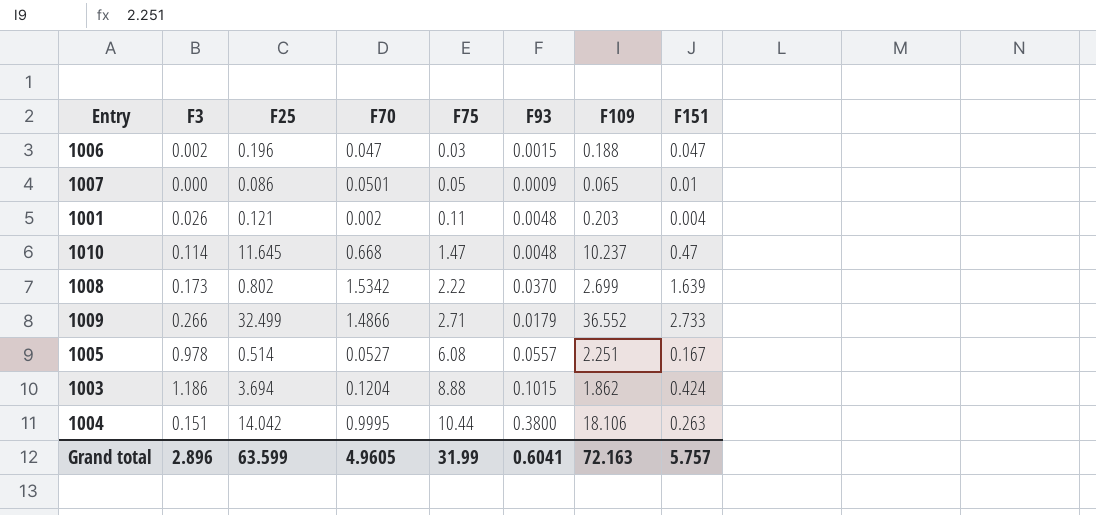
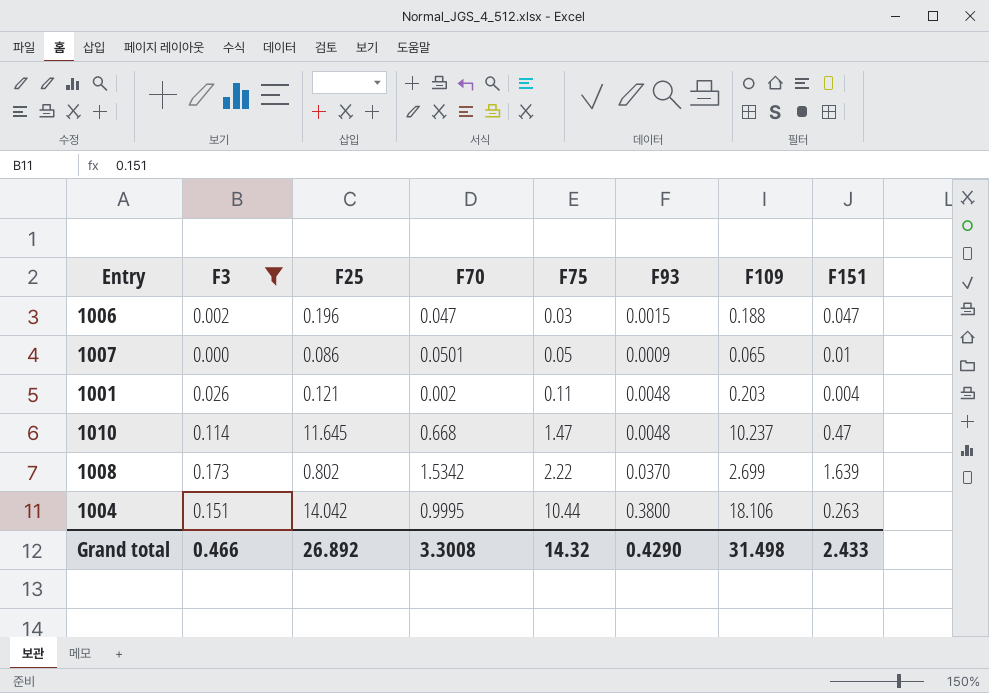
filter: none -> F3 <= 0.173
Grand total | F3: 2.896 -> 0.466
Grand total | F25: 63.599 -> 26.892
Grand total | F70: 4.9605 -> 3.3008
Grand total | F75: 31.99 -> 14.32
Grand total | F93: 0.6041 -> 0.4290
Grand total | F109: 72.163 -> 31.498
Grand total | F151: 5.757 -> 2.433

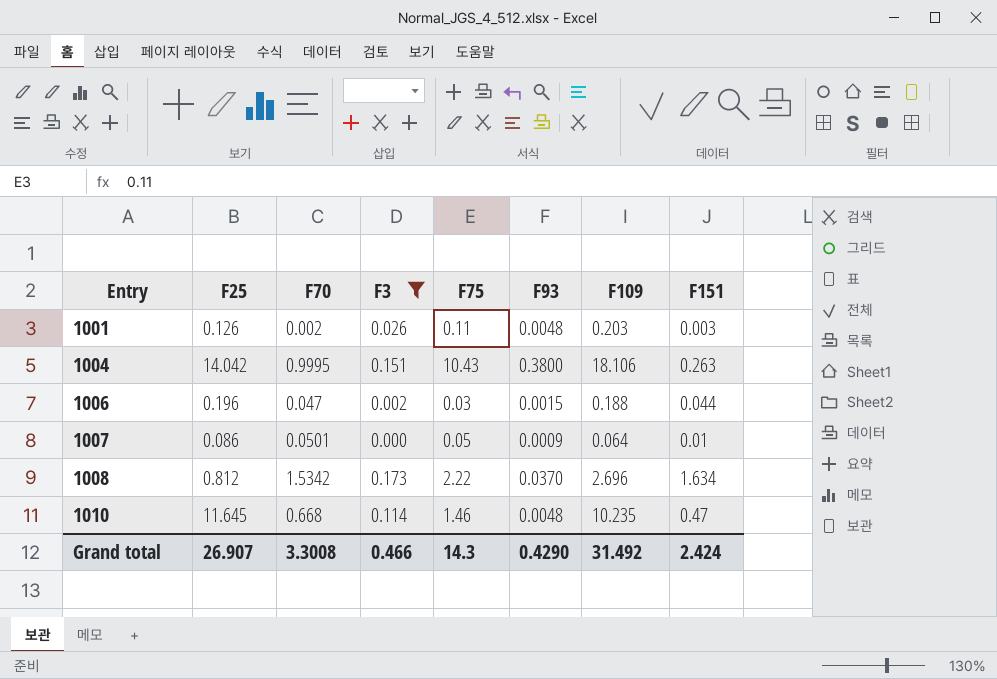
row order: F75 ascending -> Entry ascending
column F3 | position: 2 -> 4
1001 | F25: 0.121 -> 0.126
1001 | F151: 0.004 -> 0.003
1004 | F75: 10.44 -> 10.43
1006 | F151: 0.047 -> 0.044
1007 | F109: 0.065 -> 0.064
1008 | F25: 0.802 -> 0.812
1008 | F109: 2.699 -> 2.696
1008 | F151: 1.639 -> 1.634
1010 | F75: 1.47 -> 1.46
1010 | F109: 10.237 -> 10.235
Grand total | F25: 26.892 -> 26.907
Grand total | F75: 14.32 -> 14.3
Grand total | F109: 31.498 -> 31.492
Grand total | F151: 2.433 -> 2.424

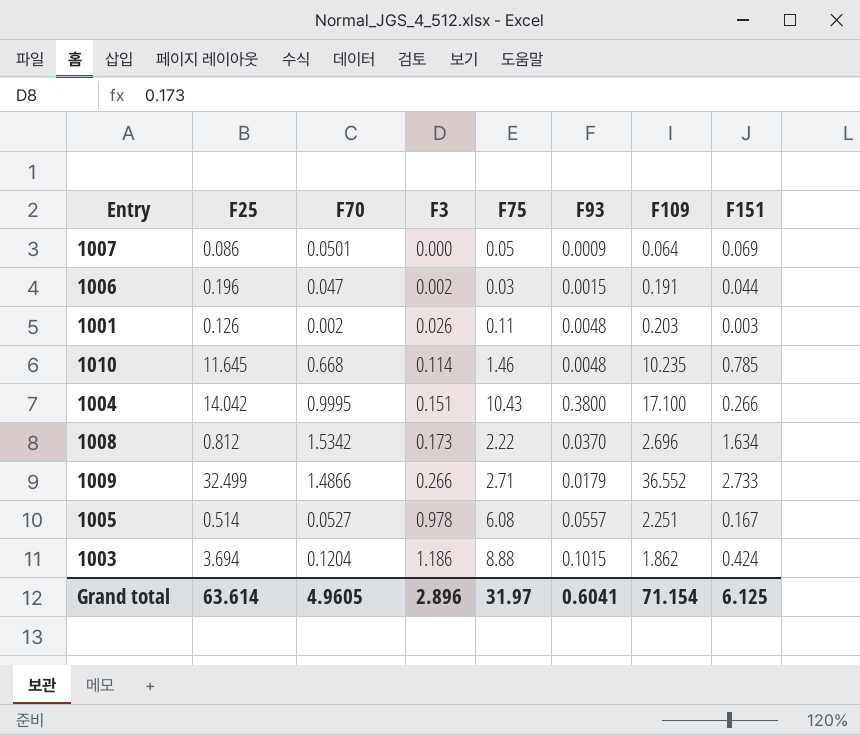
filter: F3 <= 0.173 -> none
row order: Entry ascending -> F3 ascending
1007 | F151: 0.01 -> 0.069
1006 | F109: 0.188 -> 0.191
1010 | F151: 0.47 -> 0.785
1004 | F109: 18.106 -> 17.100
1004 | F151: 0.263 -> 0.266
Grand total | F25: 26.907 -> 63.614
Grand total | F70: 3.3008 -> 4.9605
Grand total | F3: 0.466 -> 2.896
Grand total | F75: 14.3 -> 31.97
Grand total | F93: 0.4290 -> 0.6041
Grand total | F109: 31.492 -> 71.154
Grand total | F151: 2.424 -> 6.125

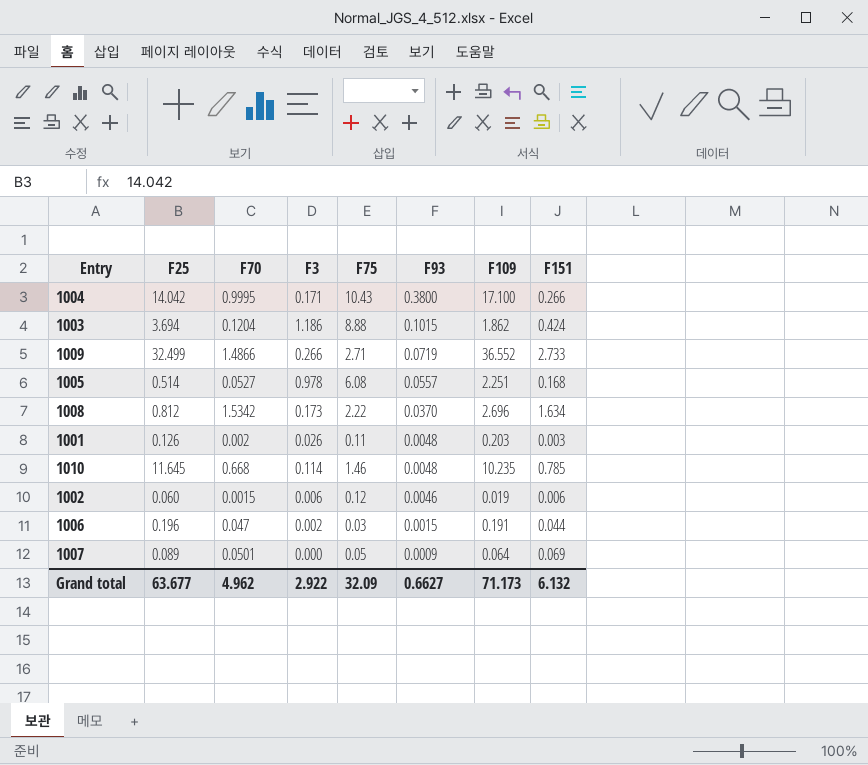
row order: F3 ascending -> F93 descending
1004 | F3: 0.151 -> 0.171
1009 | F93: 0.0179 -> 0.0719
1005 | F151: 0.167 -> 0.168
row 1002: none -> 0.060 | 0.0015 | 0.006 | 0.12 | 0.0046 | 0.019 | 0.006
1007 | F25: 0.086 -> 0.089
Grand total | F25: 63.614 -> 63.677
Grand total | F70: 4.9605 -> 4.962
Grand total | F3: 2.896 -> 2.922
Grand total | F75: 31.97 -> 32.09
Grand total | F93: 0.6041 -> 0.6627
Grand total | F109: 71.154 -> 71.173
Grand total | F151: 6.125 -> 6.132

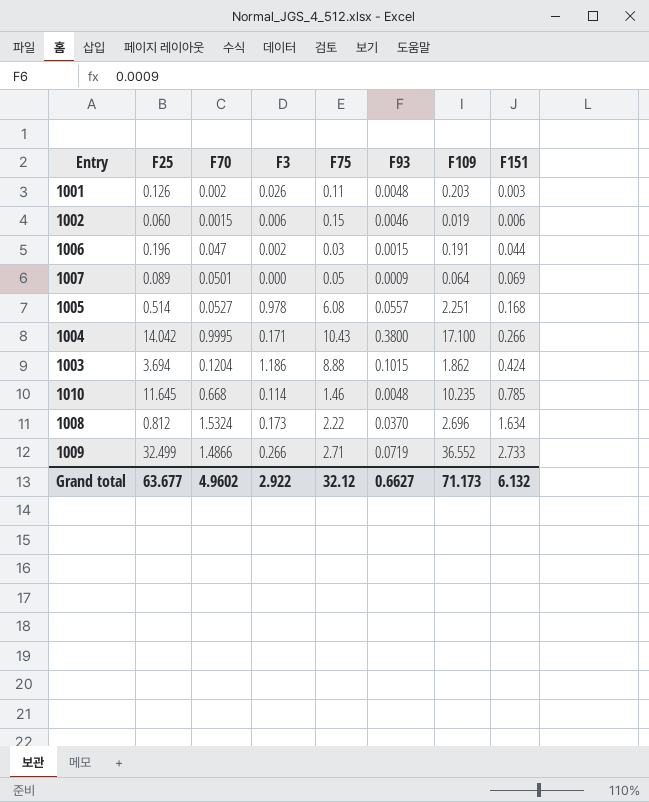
row order: F93 descending -> F151 ascending
1002 | F75: 0.12 -> 0.15
1008 | F70: 1.5342 -> 1.5324
Grand total | F70: 4.962 -> 4.9602
Grand total | F75: 32.09 -> 32.12

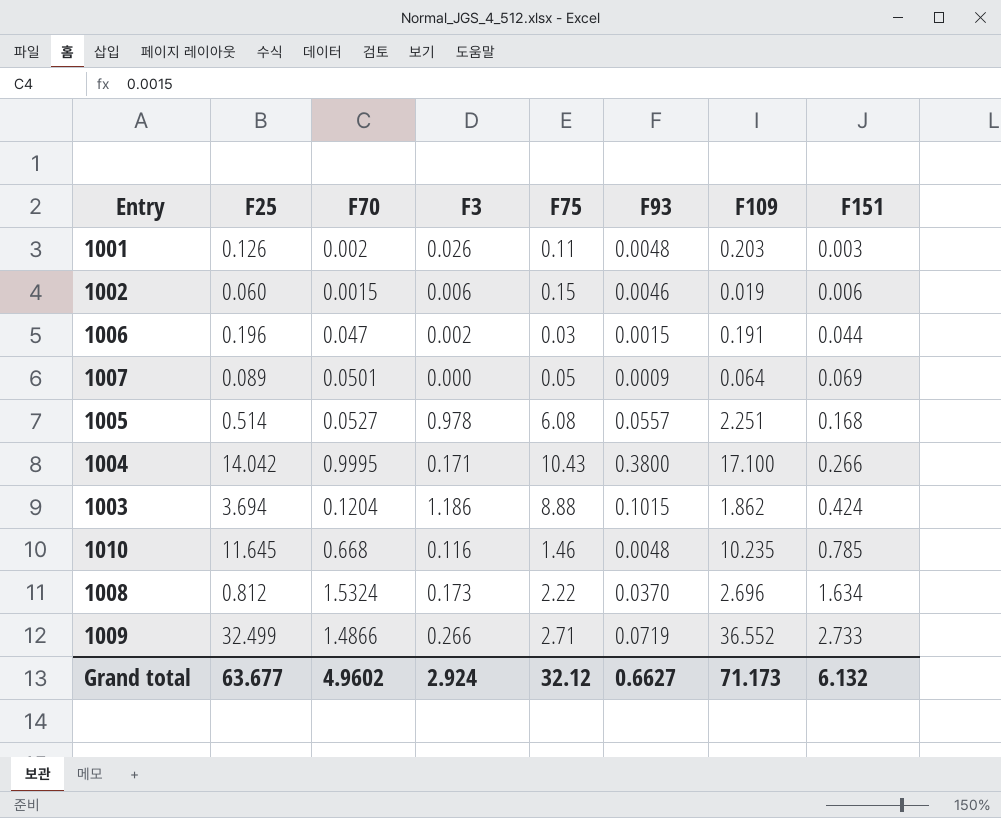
1010 | F3: 0.114 -> 0.116
Grand total | F3: 2.922 -> 2.924

